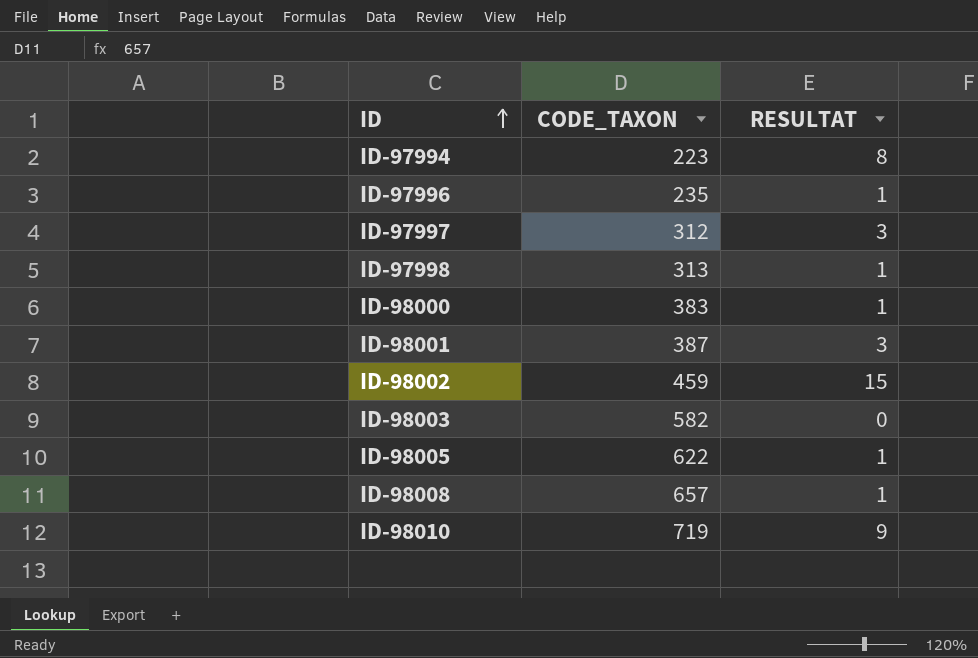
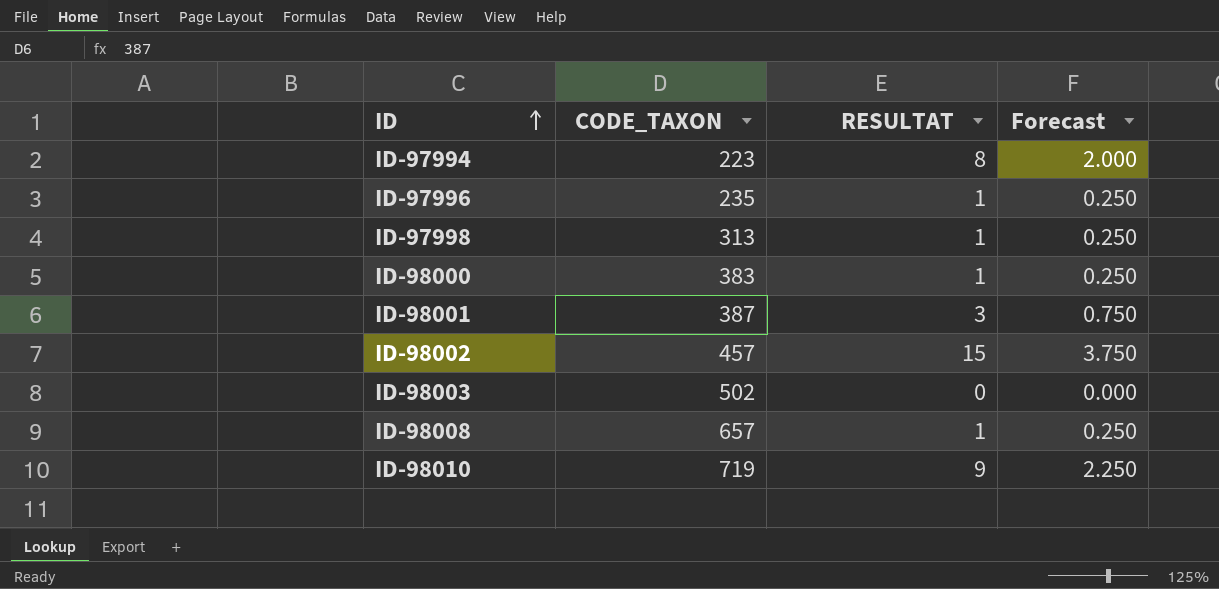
column Forecast | formula: none -> [RESULTAT] * 0.25
row ID-97997: 312 | 3 -> none
row ID-98005: 622 | 1 -> none
ID-98002 | CODE_TAXON: 459 -> 457
ID-98003 | CODE_TAXON: 582 -> 502

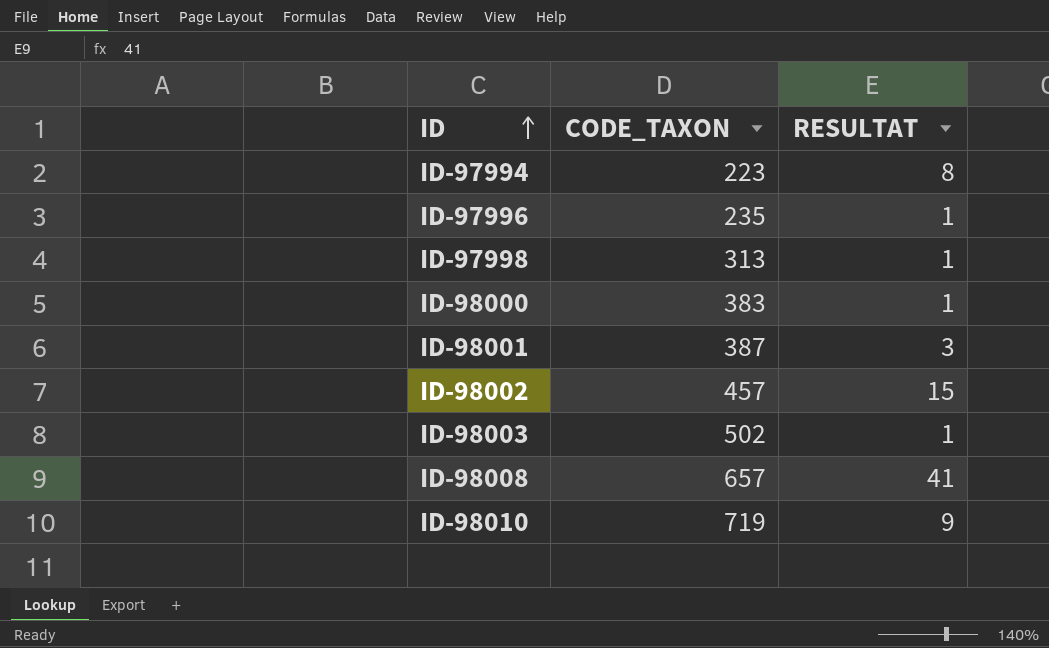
column Forecast | formula: [RESULTAT] * 0.25 -> none
ID-98003 | RESULTAT: 0 -> 1
ID-98008 | RESULTAT: 1 -> 41

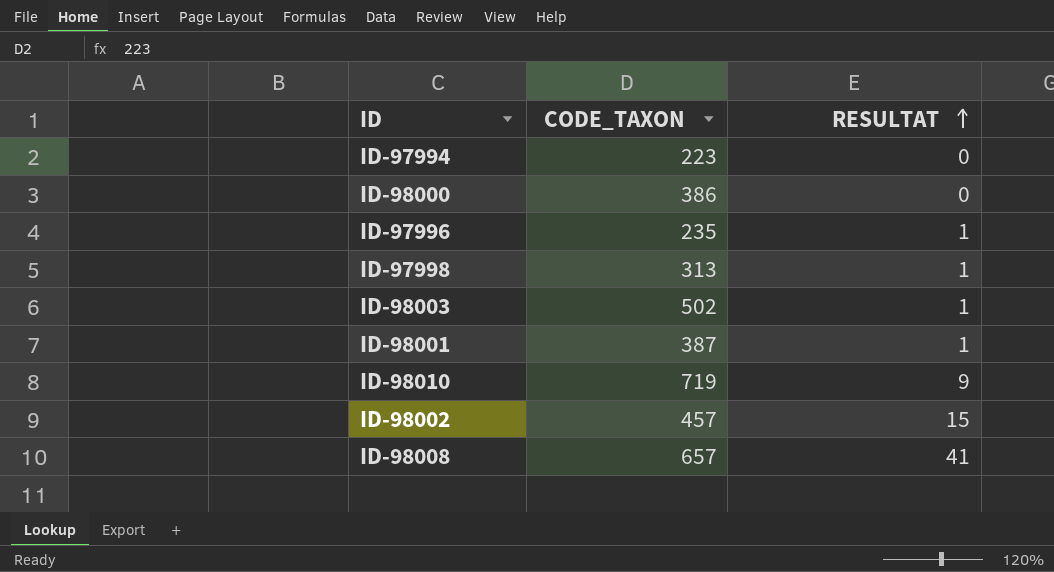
row order: ID ascending -> RESULTAT ascending
ID-97994 | RESULTAT: 8 -> 0
ID-98000 | CODE_TAXON: 383 -> 386
ID-98000 | RESULTAT: 1 -> 0
ID-98001 | RESULTAT: 3 -> 1

